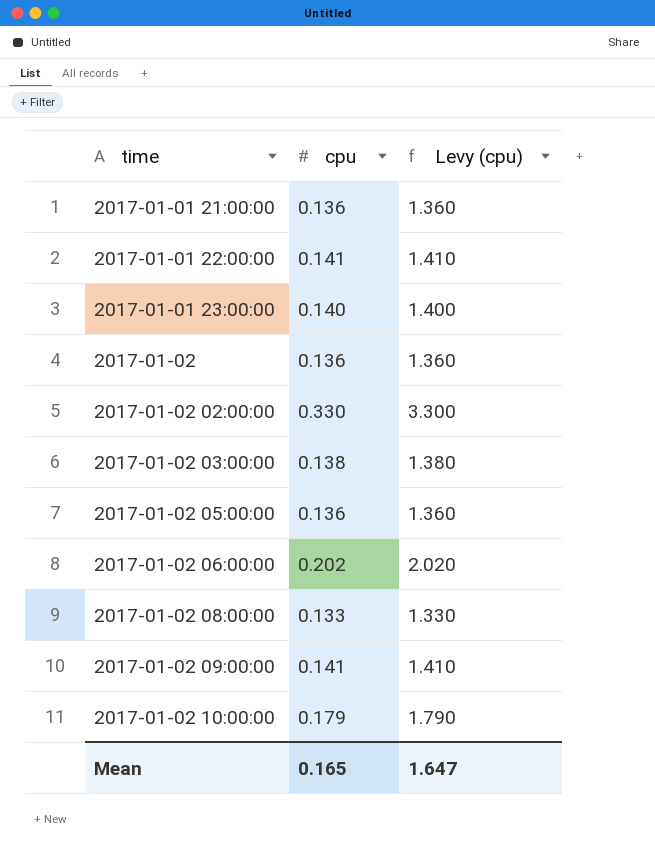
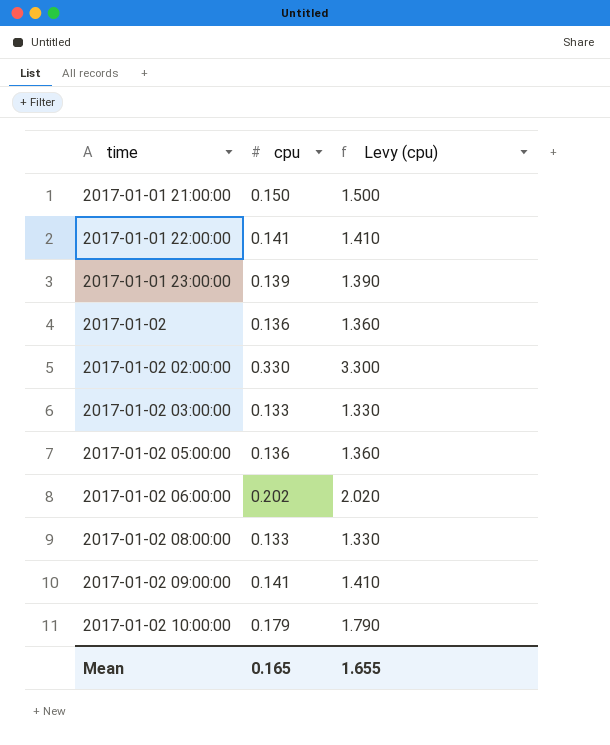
2017-01-01 21:00:00 | cpu: 0.136 -> 0.150
2017-01-01 21:00:00 | Levy (cpu): 1.360 -> 1.500
2017-01-01 23:00:00 | cpu: 0.140 -> 0.139
2017-01-01 23:00:00 | Levy (cpu): 1.400 -> 1.390
2017-01-02 03:00:00 | cpu: 0.138 -> 0.133
2017-01-02 03:00:00 | Levy (cpu): 1.380 -> 1.330
Mean | Levy (cpu): 1.647 -> 1.655

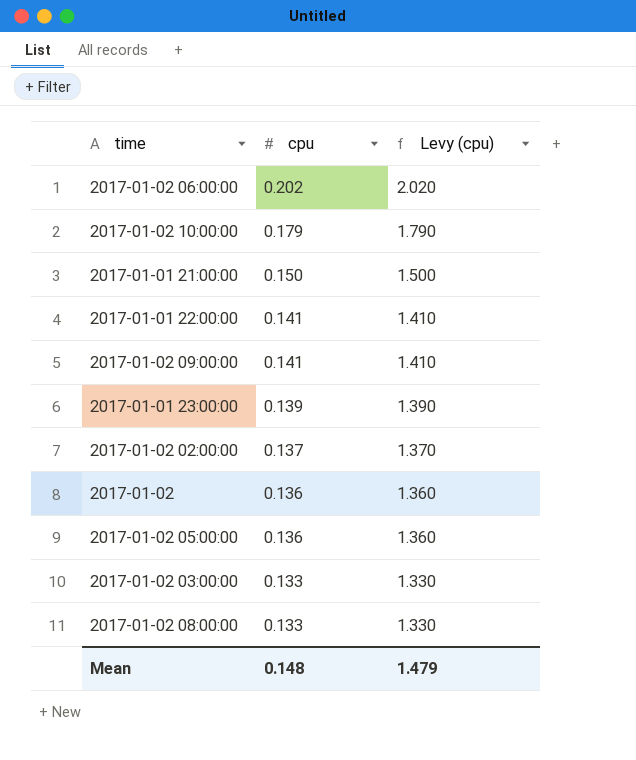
row order: time ascending -> cpu descending
2017-01-02 02:00:00 | cpu: 0.330 -> 0.137
2017-01-02 02:00:00 | Levy (cpu): 3.300 -> 1.370
Mean | cpu: 0.165 -> 0.148
Mean | Levy (cpu): 1.655 -> 1.479

